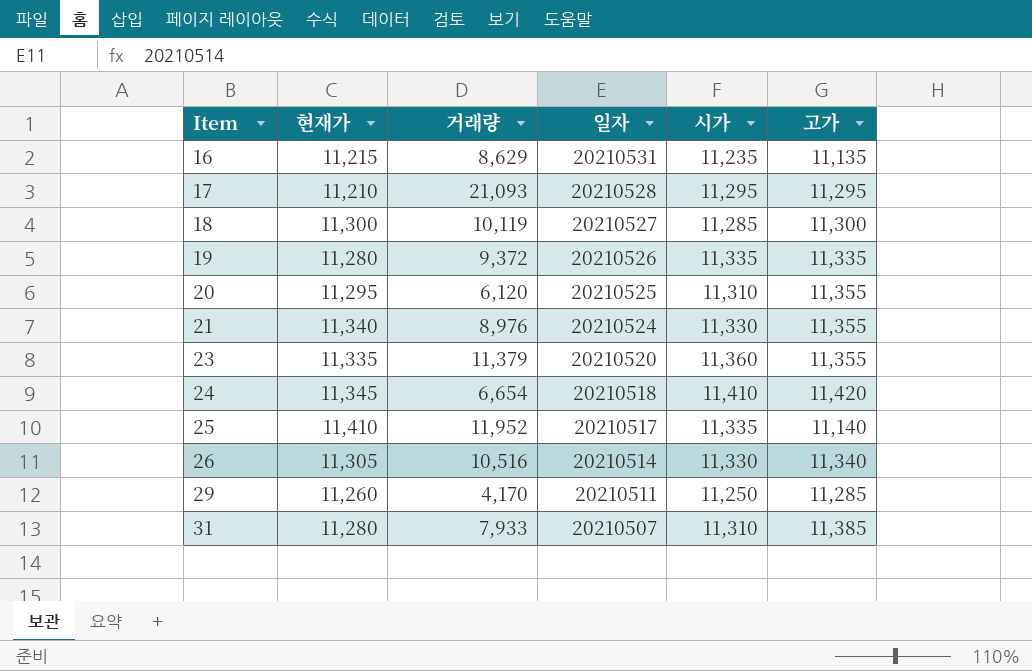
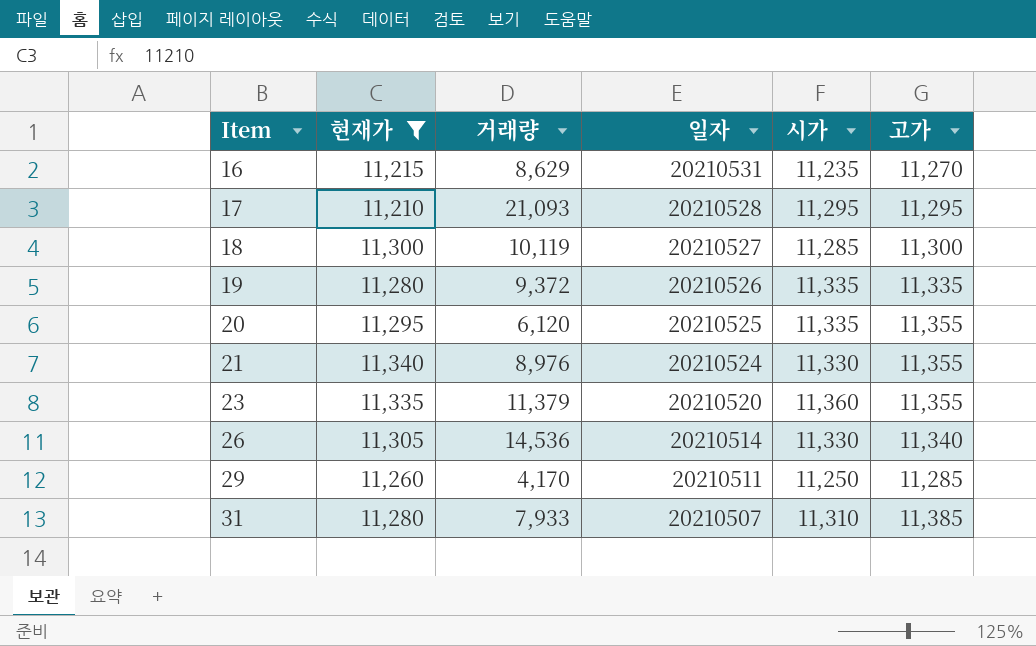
filter: none -> 현재가 <= 11,340
16 | 고가: 11,135 -> 11,270
20 | 시가: 11,310 -> 11,335
26 | 거래량: 10,516 -> 14,536

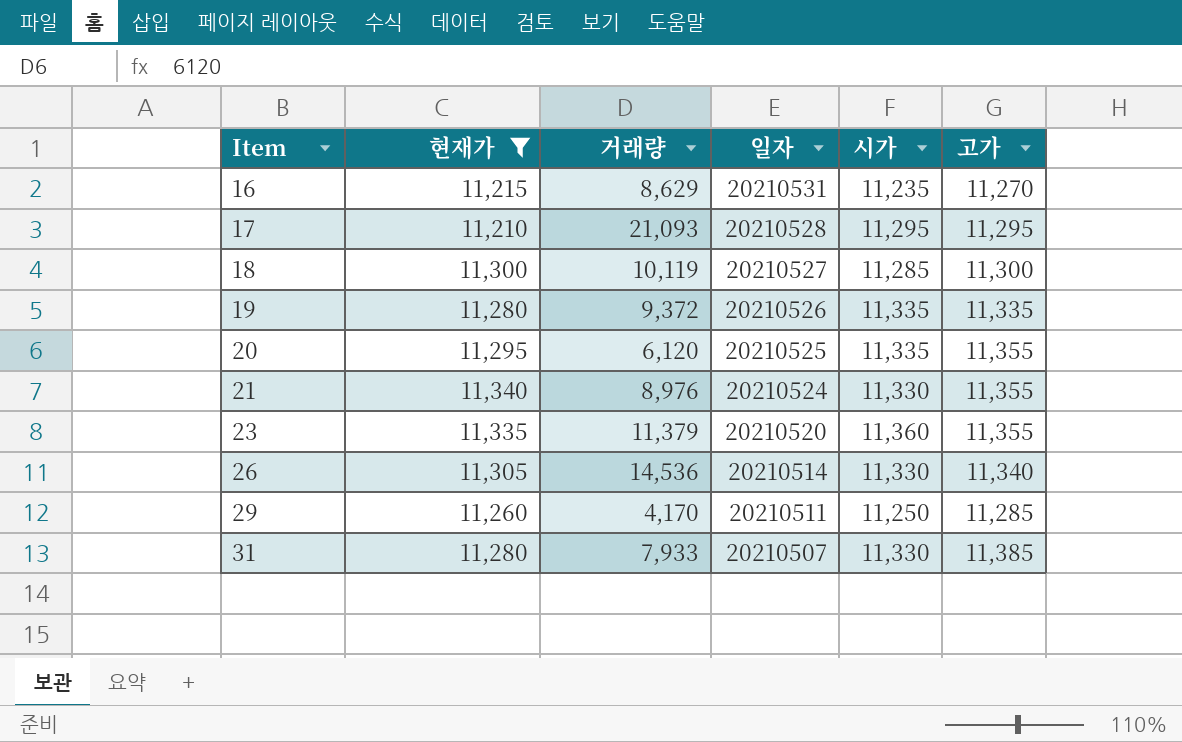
31 | 시가: 11,310 -> 11,330

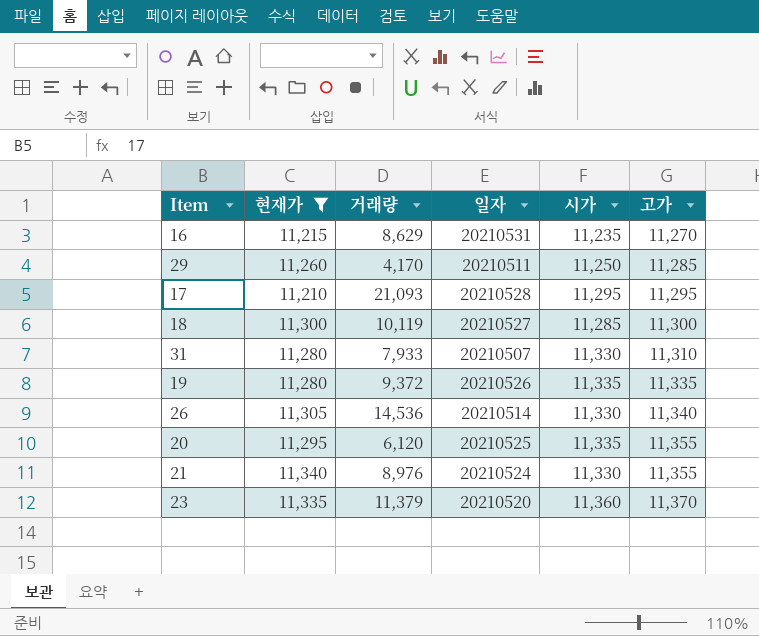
row order: Item ascending -> 고가 ascending
31 | 고가: 11,385 -> 11,310
23 | 고가: 11,355 -> 11,370

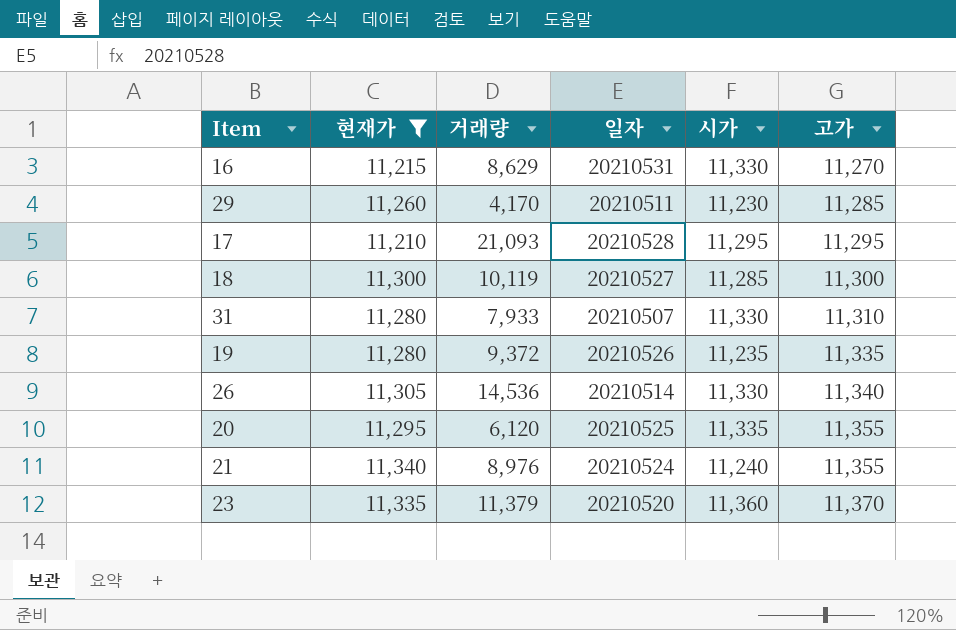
16 | 시가: 11,235 -> 11,330
29 | 시가: 11,250 -> 11,230
19 | 시가: 11,335 -> 11,235
21 | 시가: 11,330 -> 11,240

